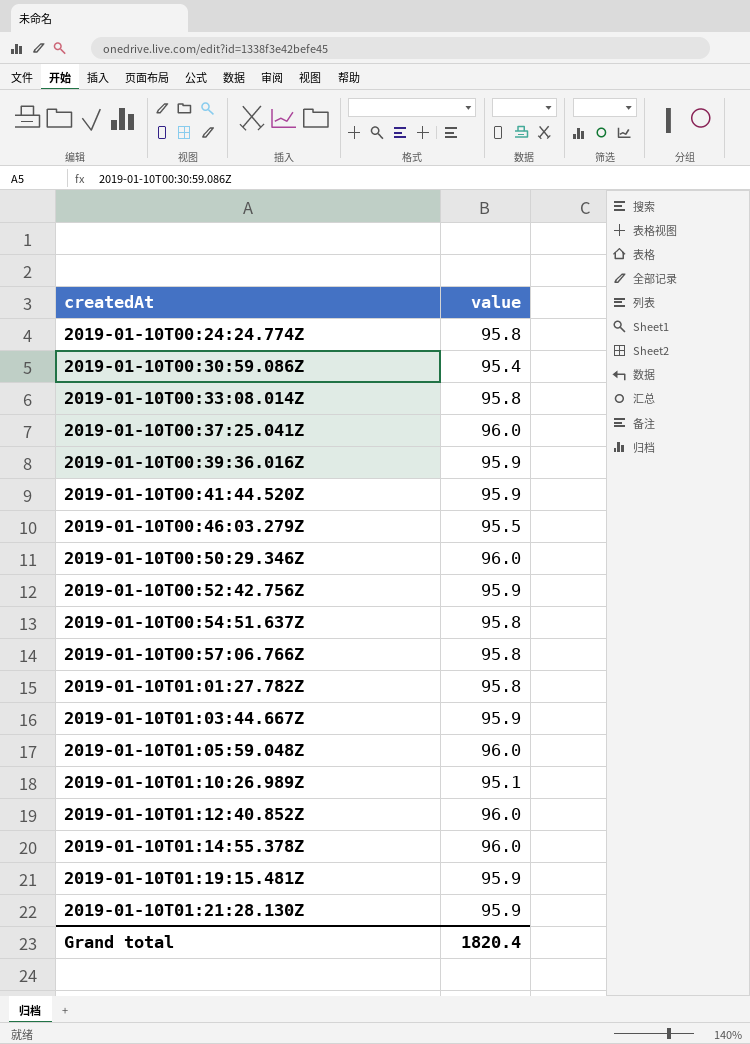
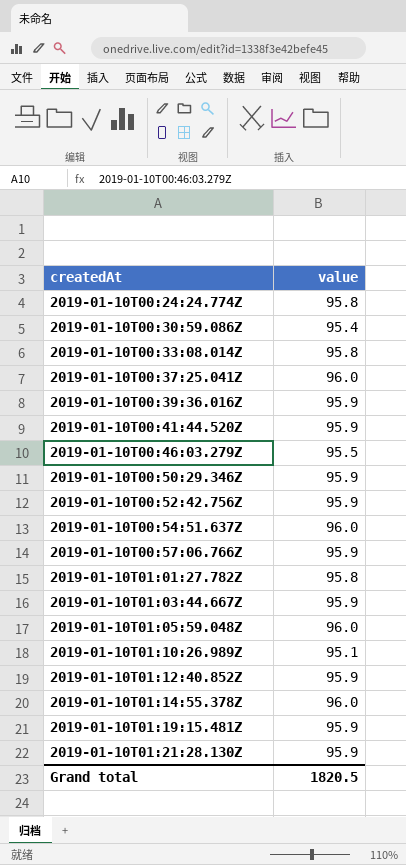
2019-01-10T00:50:29.346Z | value: 96.0 -> 95.9
2019-01-10T00:54:51.637Z | value: 95.8 -> 96.0
2019-01-10T00:57:06.766Z | value: 95.8 -> 95.9
2019-01-10T01:12:40.852Z | value: 96.0 -> 95.9
Grand total | value: 1820.4 -> 1820.5

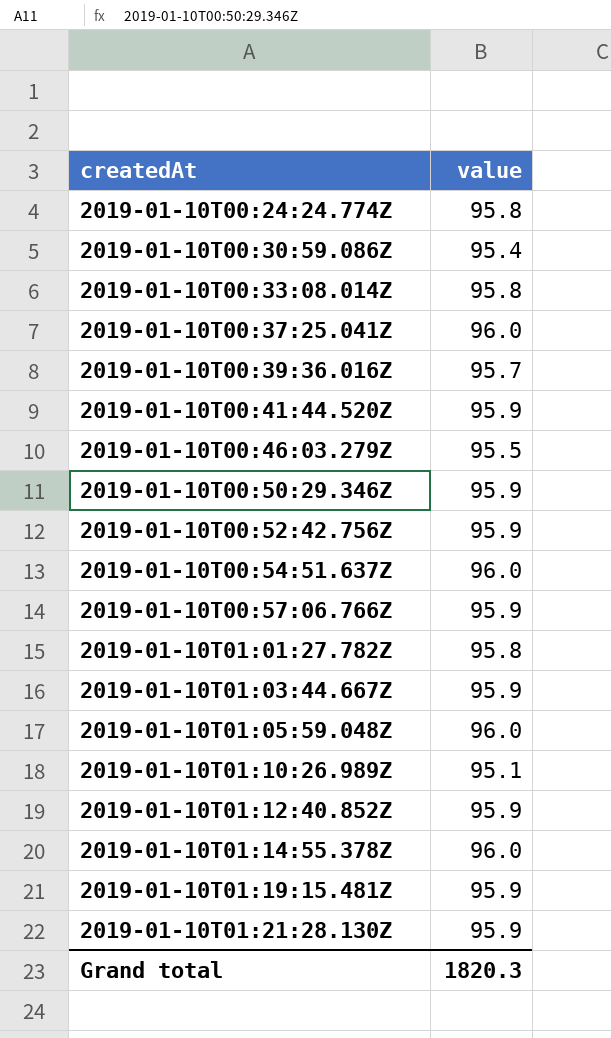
2019-01-10T00:39:36.016Z | value: 95.9 -> 95.7
Grand total | value: 1820.5 -> 1820.3

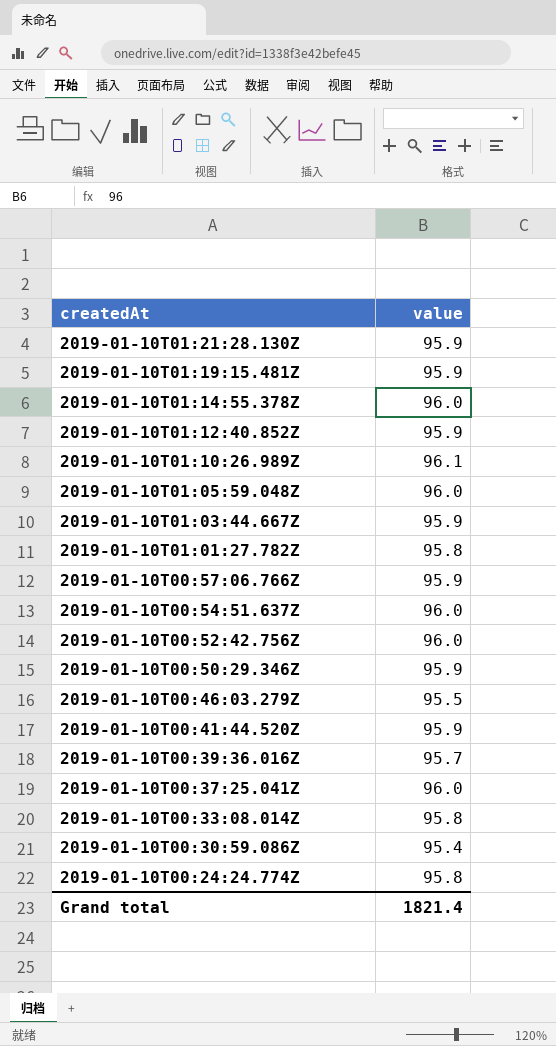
row order: createdAt ascending -> createdAt descending
2019-01-10T01:10:26.989Z | value: 95.1 -> 96.1
2019-01-10T00:52:42.756Z | value: 95.9 -> 96.0
Grand total | value: 1820.3 -> 1821.4

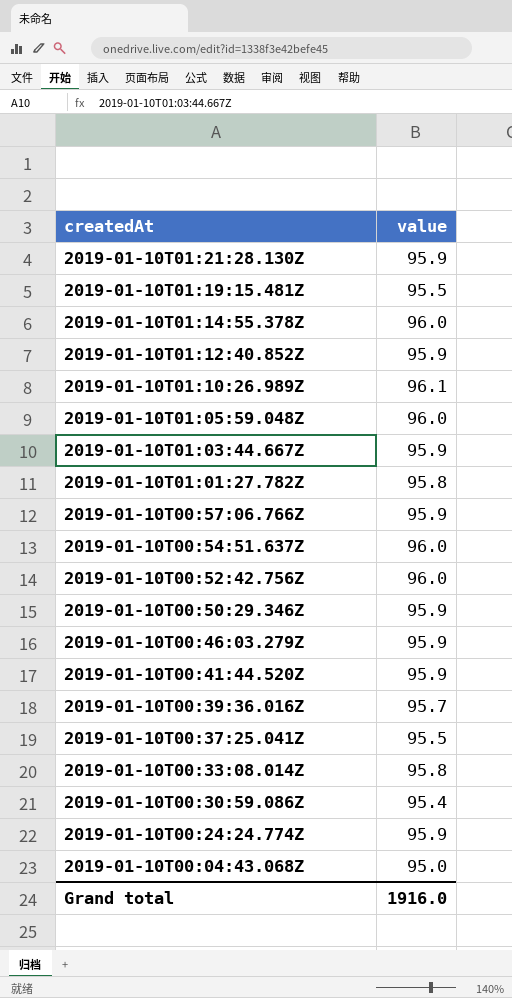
2019-01-10T01:19:15.481Z | value: 95.9 -> 95.5
2019-01-10T00:46:03.279Z | value: 95.5 -> 95.9
2019-01-10T00:37:25.041Z | value: 96.0 -> 95.5
2019-01-10T00:24:24.774Z | value: 95.8 -> 95.9
row 2019-01-10T00:04:43.068Z: none -> 95.0
Grand total | value: 1821.4 -> 1916.0

